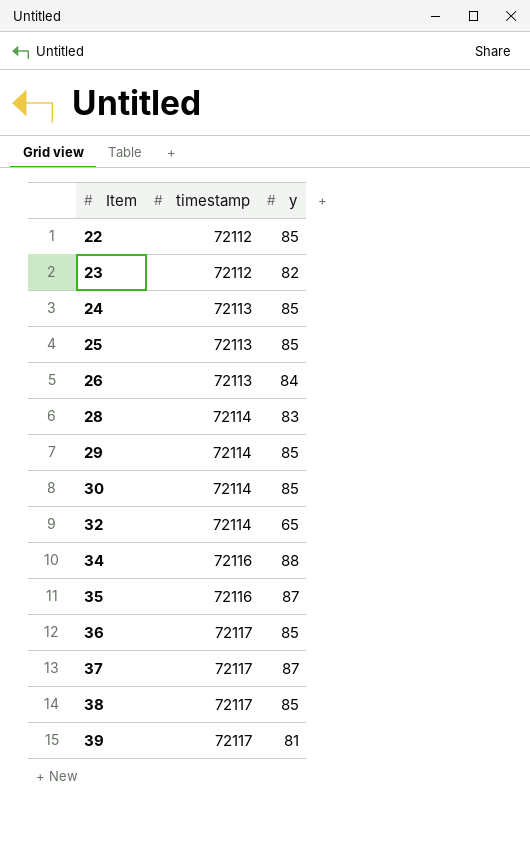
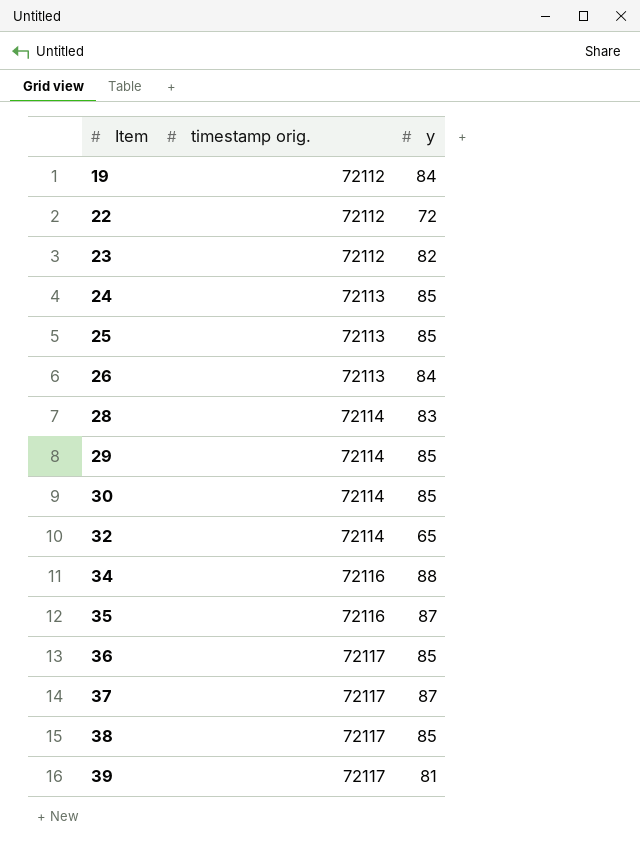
column name: timestamp -> timestamp orig.
row 19: none -> 72112 | 84
22 | y: 85 -> 72

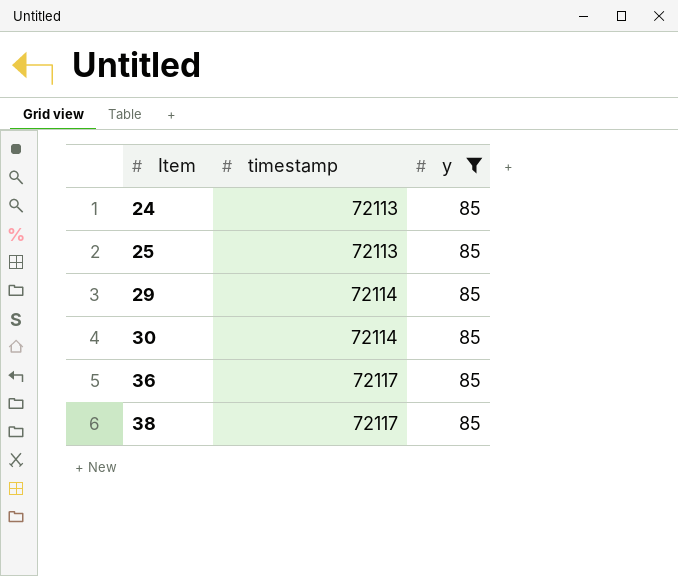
filter: none -> y = 85
column name: timestamp orig. -> timestamp

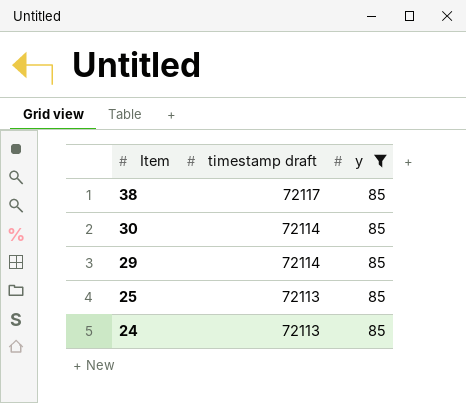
row order: Item ascending -> Item descending
column name: timestamp -> timestamp draft
row 36: 72117 | 85 -> none

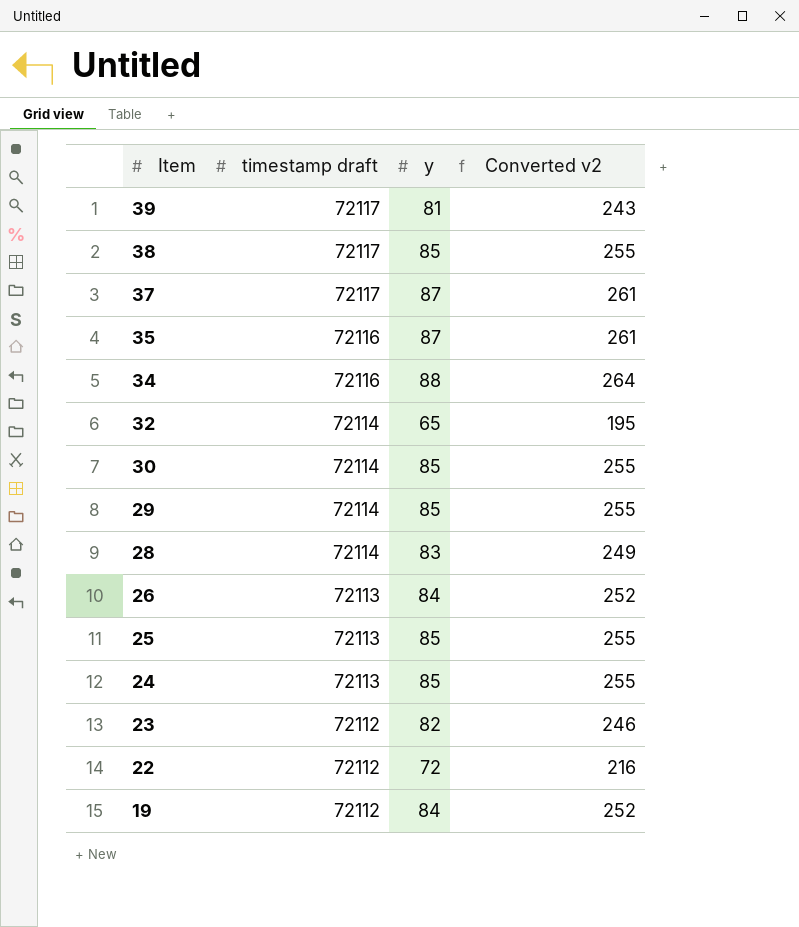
filter: y = 85 -> none
column Converted v2 | formula: none -> [y] * 3

